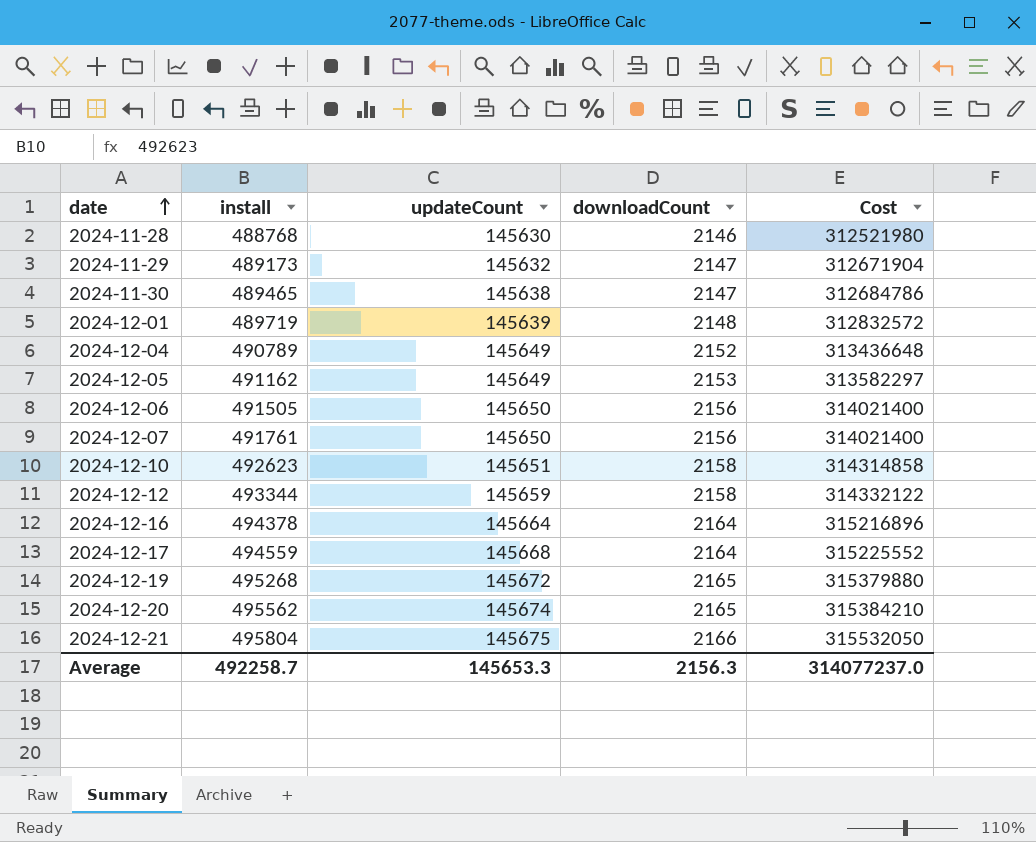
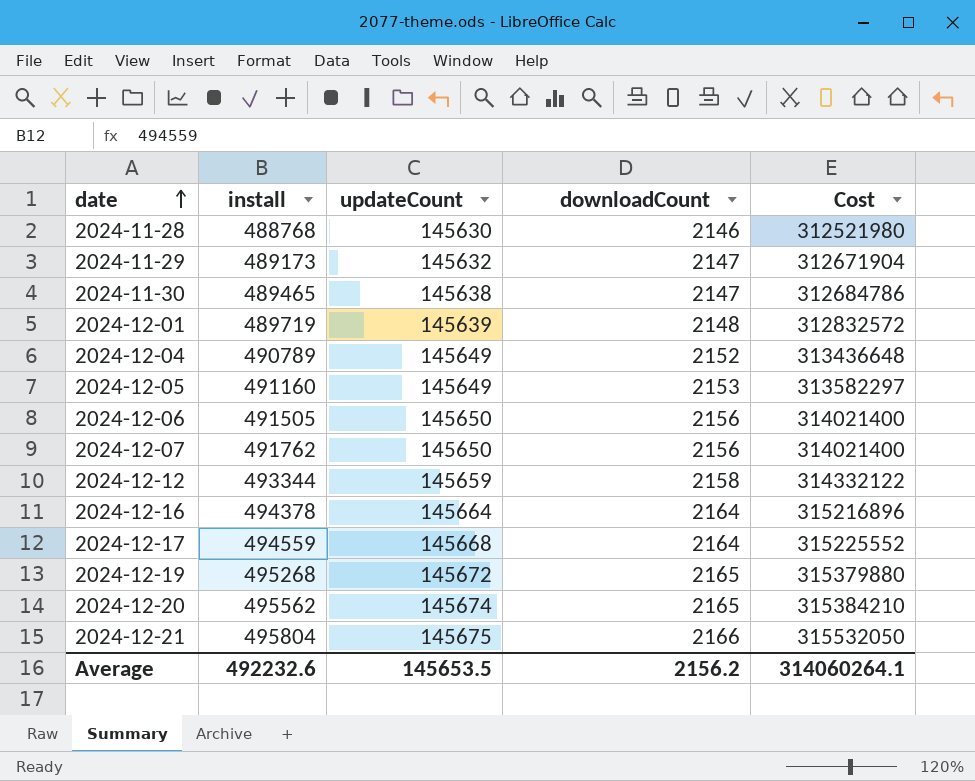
row 2024-12-10: 492623 | 145651 | 2158 | 314314858 -> none
2024-12-05 | install: 491162 -> 491160
2024-12-07 | install: 491761 -> 491762
Average | install: 492258.7 -> 492232.6
Average | updateCount: 145653.3 -> 145653.5
Average | downloadCount: 2156.3 -> 2156.2
Average | Cost: 314077237.0 -> 314060264.1

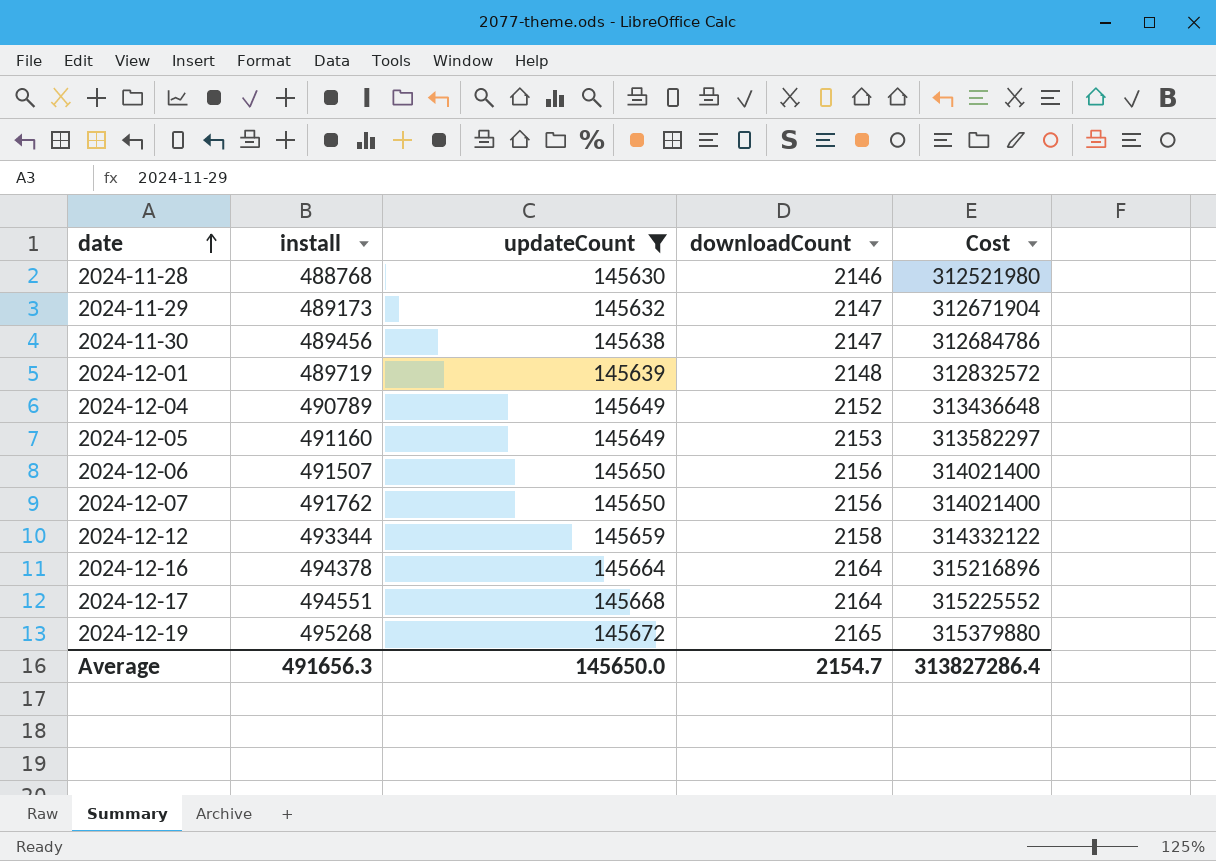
filter: none -> updateCount <= 145672
2024-11-30 | install: 489465 -> 489456
2024-12-06 | install: 491505 -> 491507
2024-12-17 | install: 494559 -> 494551
Average | install: 492232.6 -> 491656.3
Average | updateCount: 145653.5 -> 145650.0
Average | downloadCount: 2156.2 -> 2154.7
Average | Cost: 314060264.1 -> 313827286.4

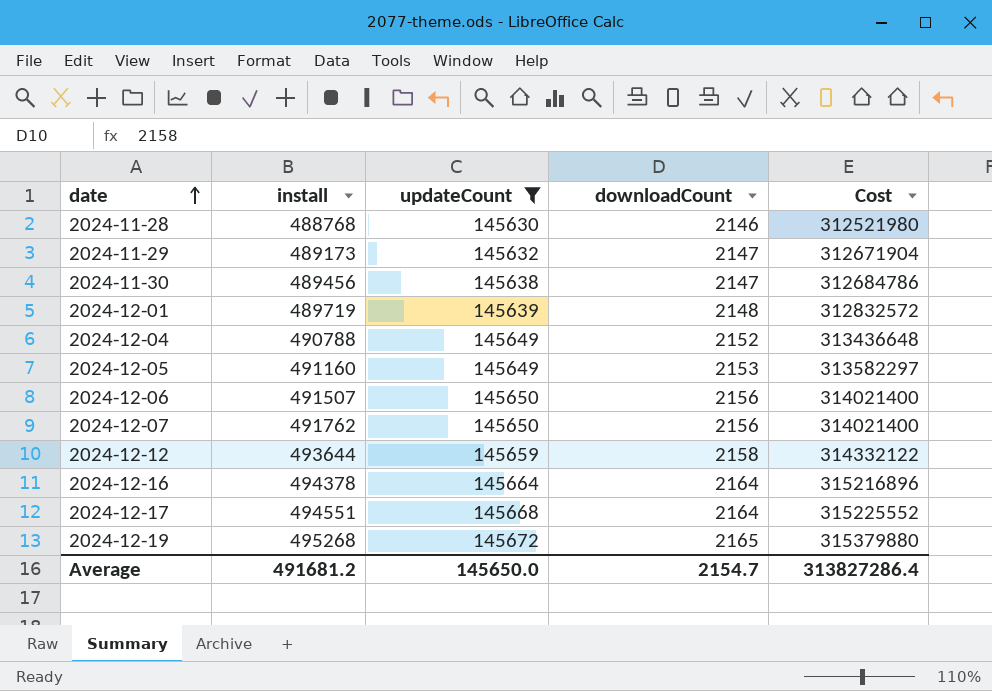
2024-12-04 | install: 490789 -> 490788
2024-12-12 | install: 493344 -> 493644
Average | install: 491656.3 -> 491681.2

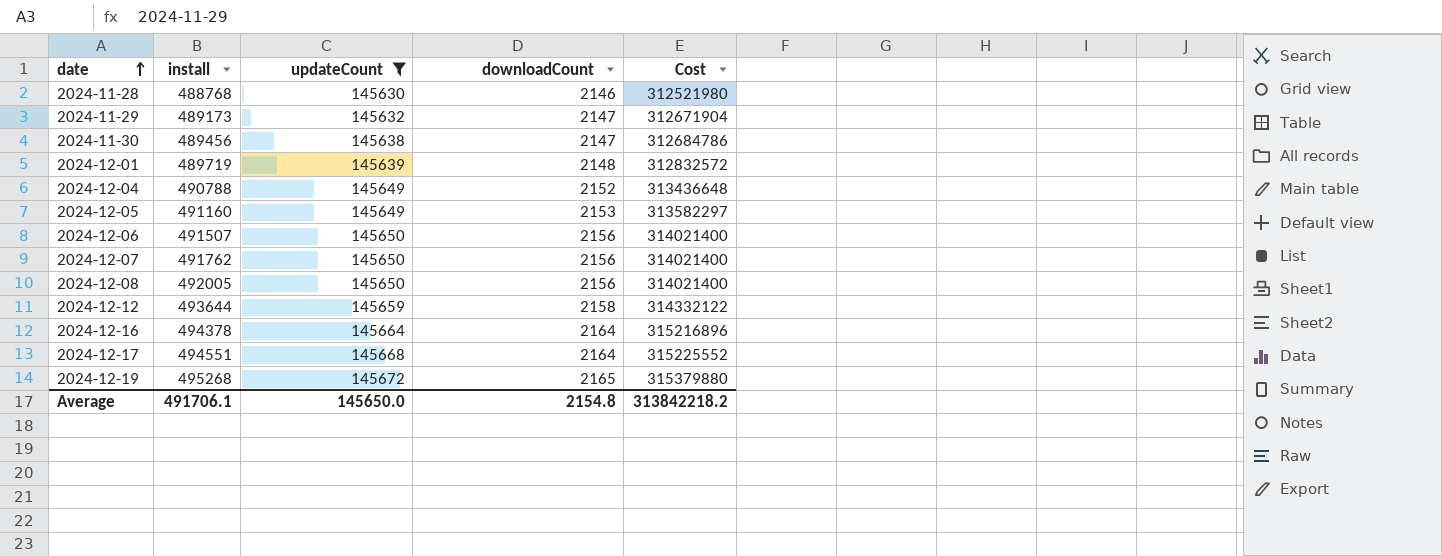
row 2024-12-08: none -> 492005 | 145650 | 2156 | 314021400
Average | install: 491681.2 -> 491706.1
Average | downloadCount: 2154.7 -> 2154.8
Average | Cost: 313827286.4 -> 313842218.2

